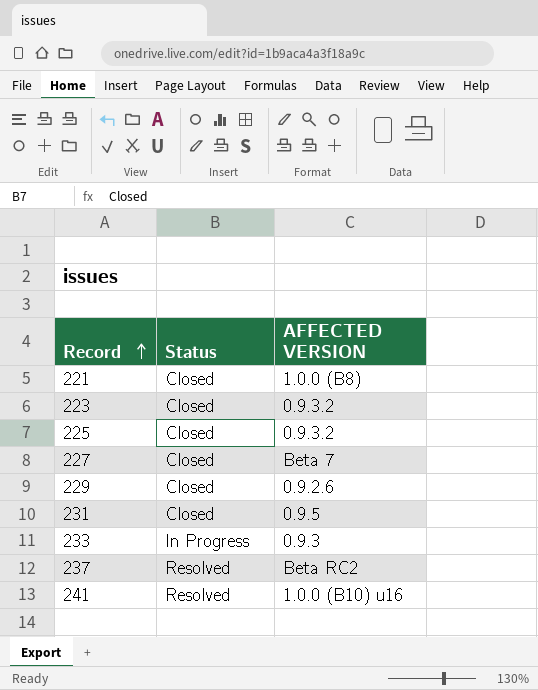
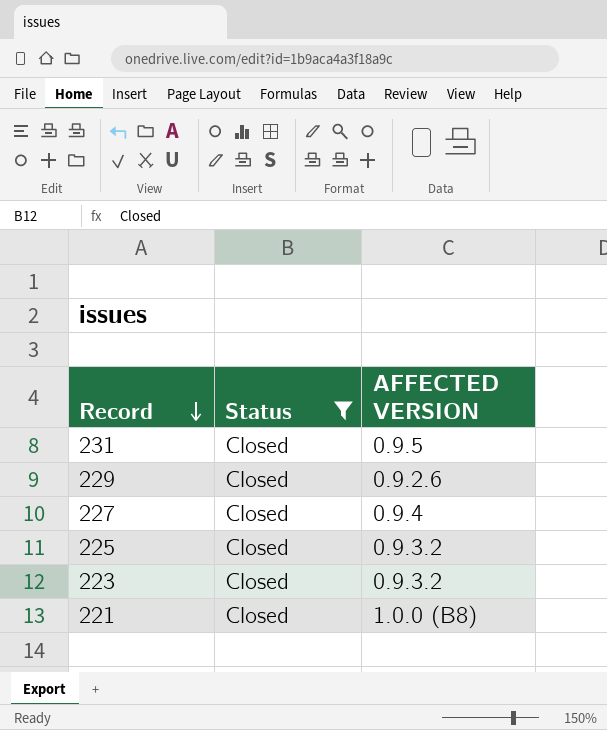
filter: none -> Status = Closed
row order: Record ascending -> Record descending
227 | AFFECTED VERSION: Beta 7 -> 0.9.4

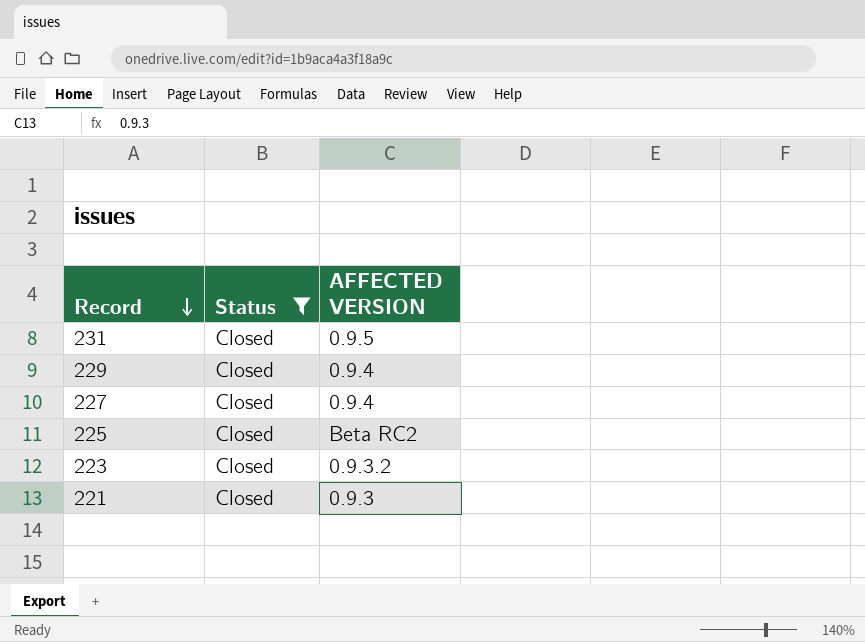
229 | AFFECTED VERSION: 0.9.2.6 -> 0.9.4
225 | AFFECTED VERSION: 0.9.3.2 -> Beta RC2
221 | AFFECTED VERSION: 1.0.0 (B8) -> 0.9.3

